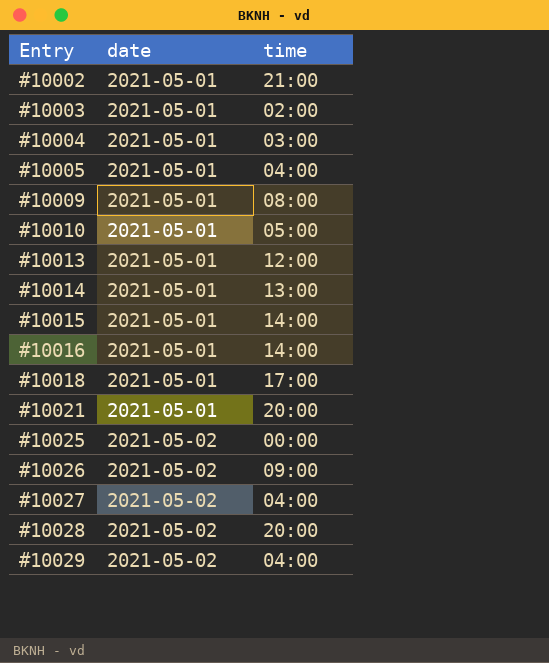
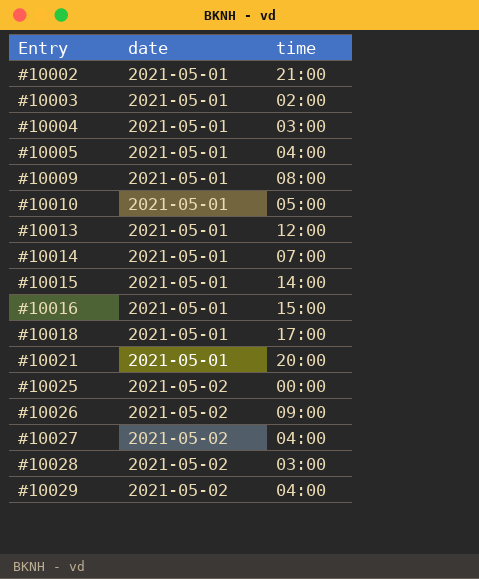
#10014 | time: 13:00 -> 07:00
#10016 | time: 14:00 -> 15:00
#10028 | time: 20:00 -> 03:00

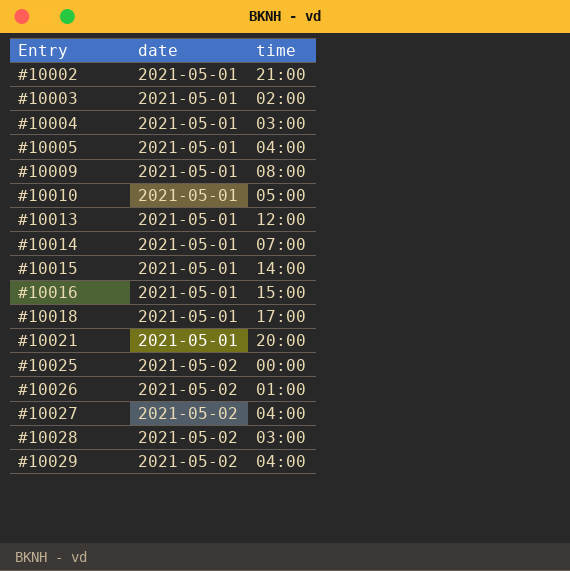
#10026 | time: 09:00 -> 01:00

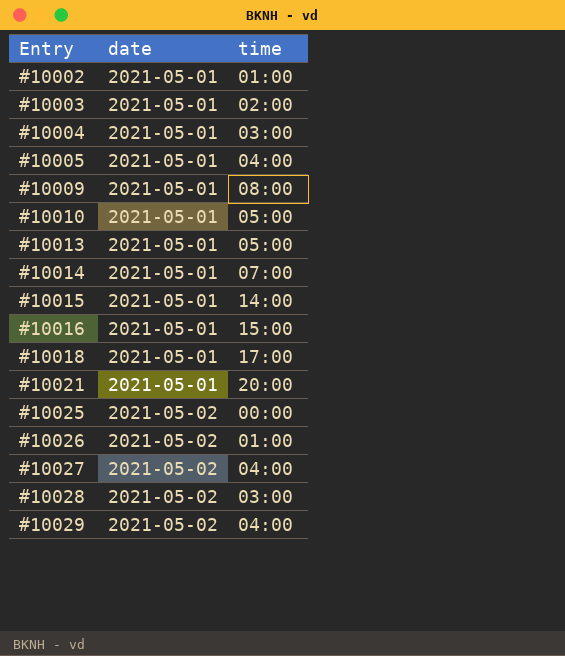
#10002 | time: 21:00 -> 01:00
#10013 | time: 12:00 -> 05:00

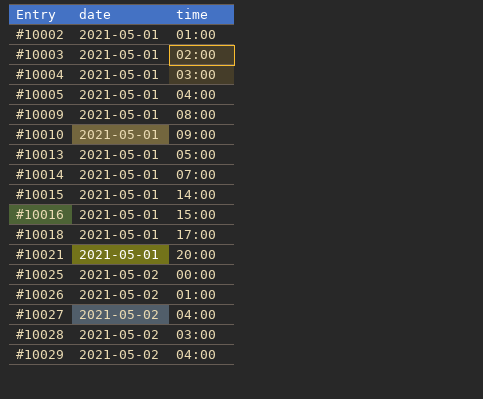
#10010 | time: 05:00 -> 09:00

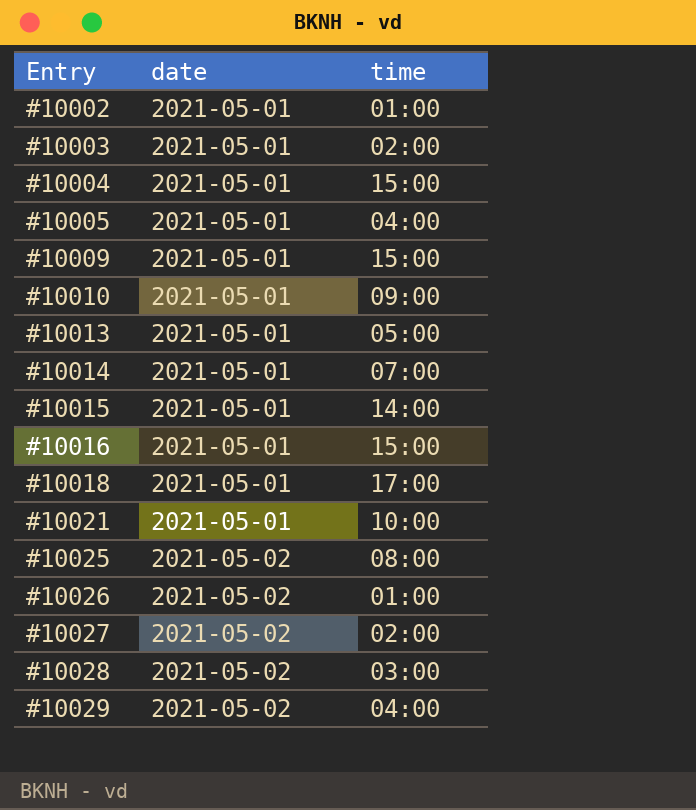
#10004 | time: 03:00 -> 15:00
#10009 | time: 08:00 -> 15:00
#10021 | time: 20:00 -> 10:00
#10025 | time: 00:00 -> 08:00
#10027 | time: 04:00 -> 02:00

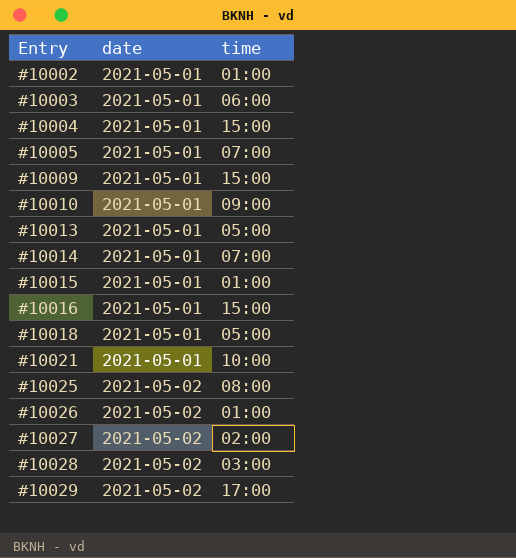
#10003 | time: 02:00 -> 06:00
#10005 | time: 04:00 -> 07:00
#10015 | time: 14:00 -> 01:00
#10018 | time: 17:00 -> 05:00
#10029 | time: 04:00 -> 17:00

